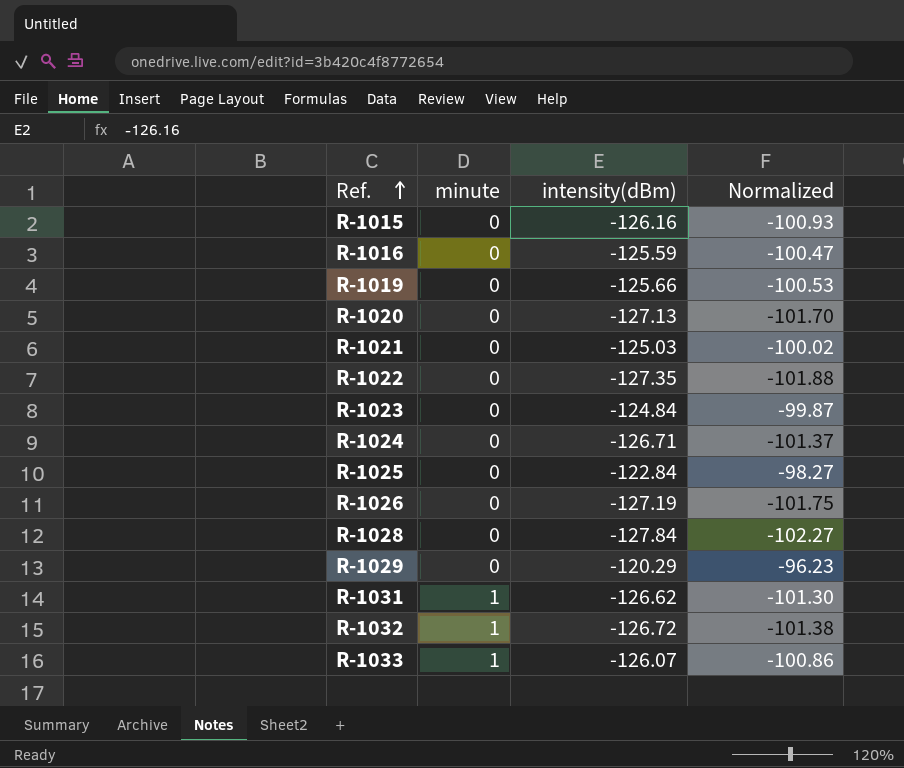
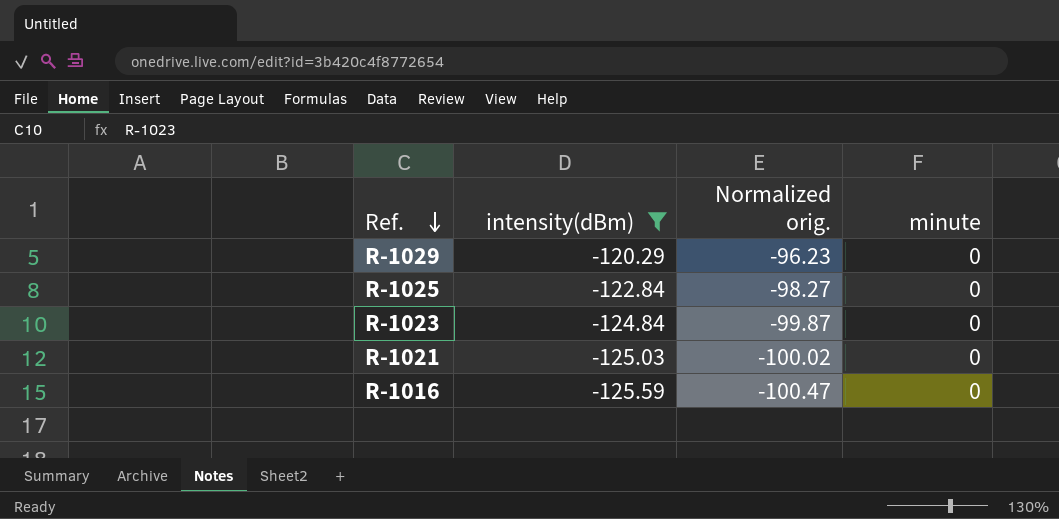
filter: none -> intensity(dBm) >= -125.59
row order: Ref. ascending -> Ref. descending
column name: Normalized -> Normalized orig.
column minute | position: 2 -> 4

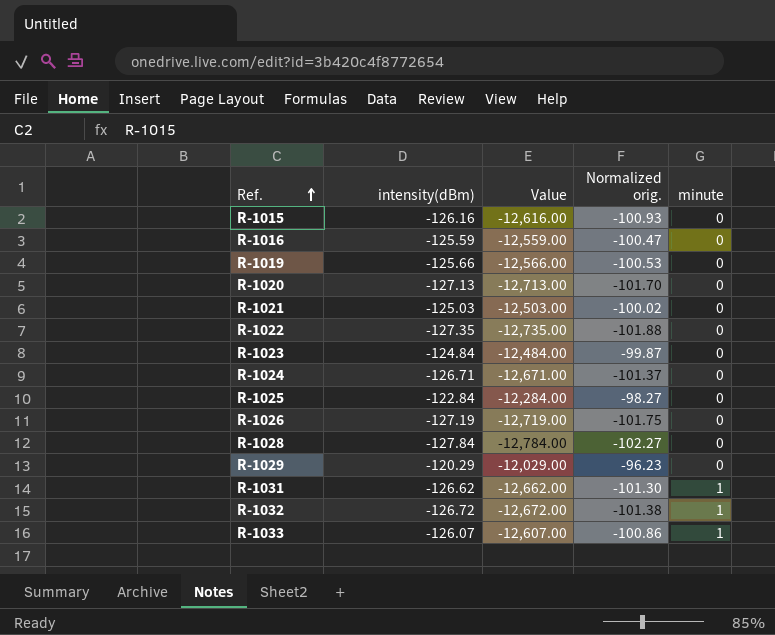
filter: intensity(dBm) >= -125.59 -> none
row order: Ref. descending -> Ref. ascending
column Value | formula: none -> [intensity(dBm)] * 100

